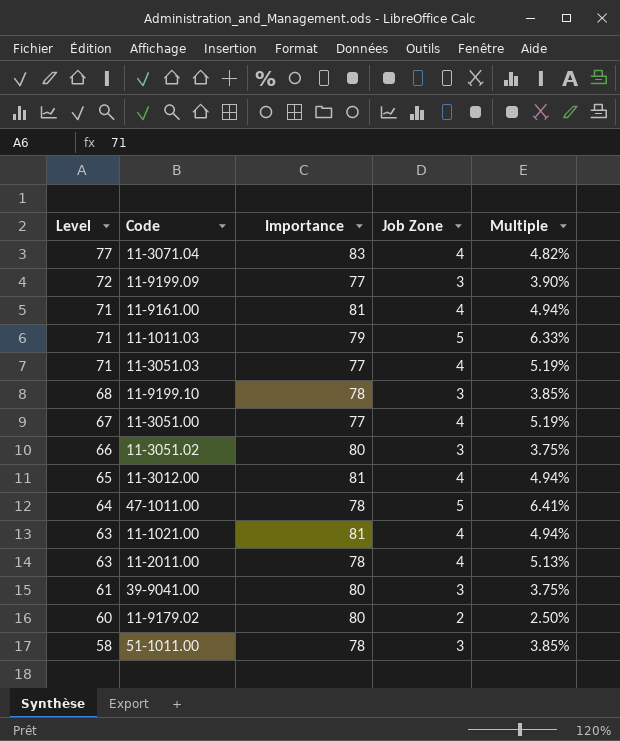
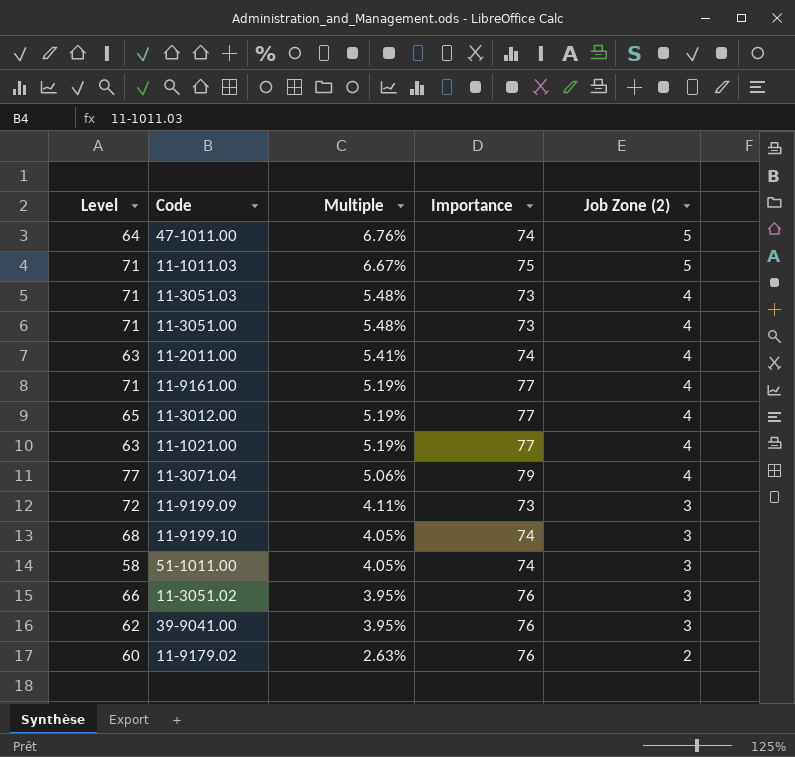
row order: Level descending -> Multiple descending
column Multiple | position: 5 -> 3
column name: Job Zone -> Job Zone (2)
47-1011.00 | Multiple: 6.41% -> 6.76%
47-1011.00 | Importance: 78 -> 74
11-1011.03 | Multiple: 6.33% -> 6.67%
11-1011.03 | Importance: 79 -> 75
11-3051.03 | Multiple: 5.19% -> 5.48%
11-3051.03 | Importance: 77 -> 73
11-3051.00 | Level: 67 -> 71
11-3051.00 | Multiple: 5.19% -> 5.48%
11-3051.00 | Importance: 77 -> 73
11-2011.00 | Multiple: 5.13% -> 5.41%
11-2011.00 | Importance: 78 -> 74
11-9161.00 | Multiple: 4.94% -> 5.19%
11-9161.00 | Importance: 81 -> 77
11-3012.00 | Multiple: 4.94% -> 5.19%
11-3012.00 | Importance: 81 -> 77
11-1021.00 | Multiple: 4.94% -> 5.19%
11-1021.00 | Importance: 81 -> 77
11-3071.04 | Multiple: 4.82% -> 5.06%
11-3071.04 | Importance: 83 -> 79
11-9199.09 | Multiple: 3.90% -> 4.11%
11-9199.09 | Importance: 77 -> 73
11-9199.10 | Multiple: 3.85% -> 4.05%
11-9199.10 | Importance: 78 -> 74
51-1011.00 | Multiple: 3.85% -> 4.05%
51-1011.00 | Importance: 78 -> 74
11-3051.02 | Multiple: 3.75% -> 3.95%
11-3051.02 | Importance: 80 -> 76
39-9041.00 | Level: 61 -> 62
39-9041.00 | Multiple: 3.75% -> 3.95%
39-9041.00 | Importance: 80 -> 76
11-9179.02 | Multiple: 2.50% -> 2.63%
11-9179.02 | Importance: 80 -> 76

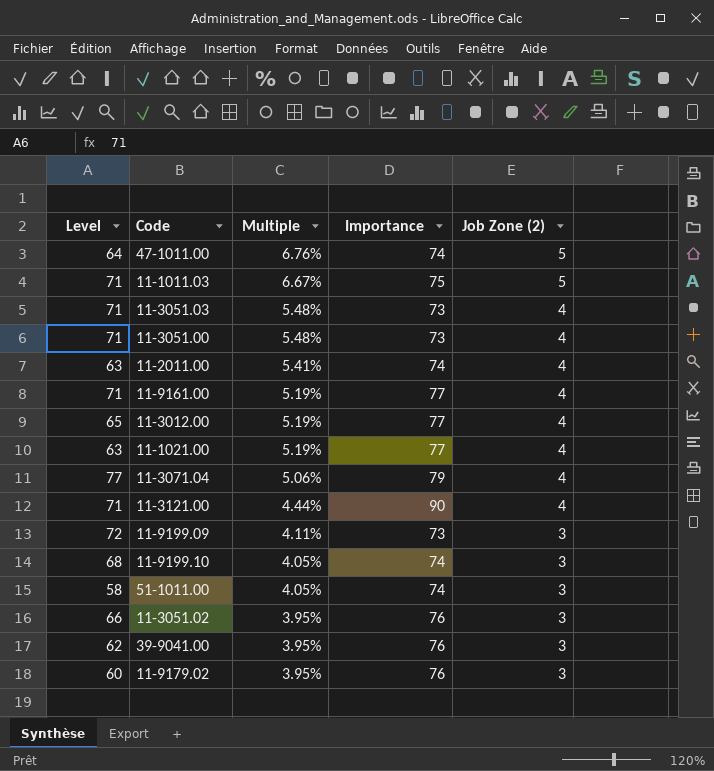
row 11-3121.00: none -> 71 | 4.44% | 90 | 4
11-9179.02 | Multiple: 2.63% -> 3.95%
11-9179.02 | Job Zone (2): 2 -> 3

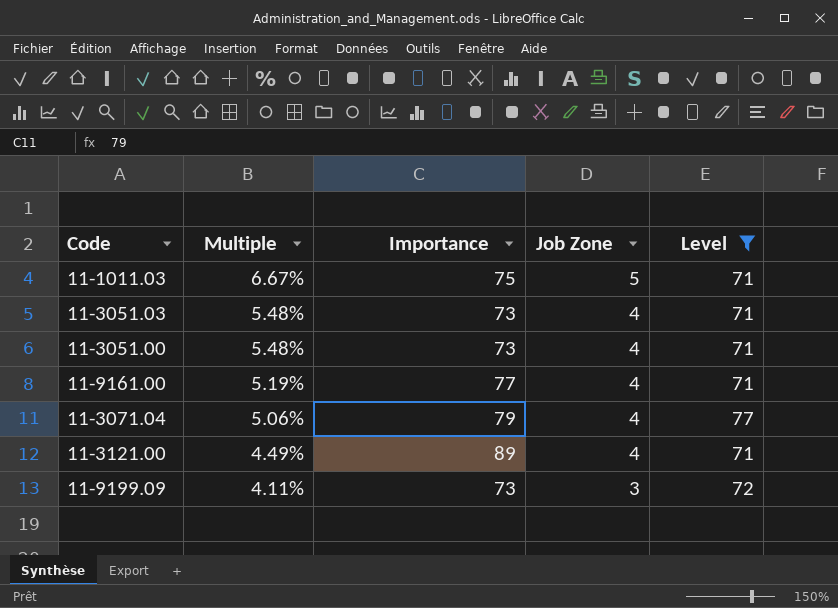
filter: none -> Level >= 71
column name: Job Zone (2) -> Job Zone
column Level | position: 1 -> 5
11-3121.00 | Multiple: 4.44% -> 4.49%
11-3121.00 | Importance: 90 -> 89

